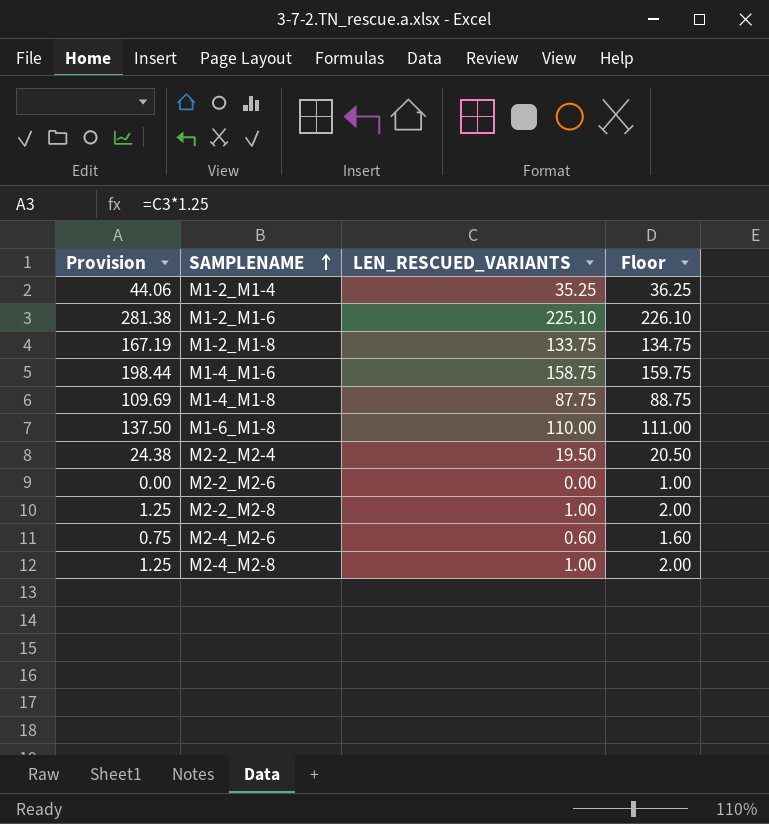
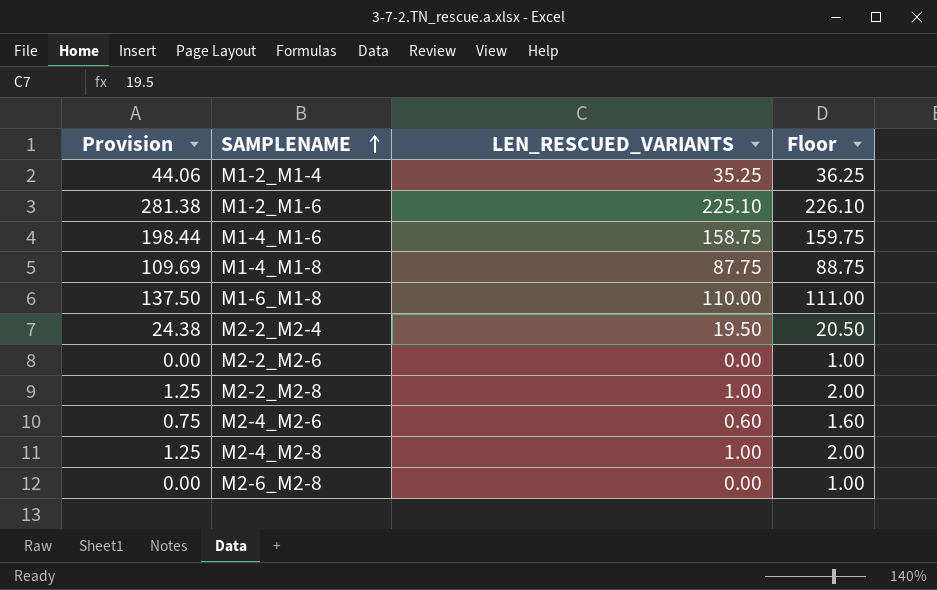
row M1-2_M1-8: 167.19 | 133.75 | 134.75 -> none
row M2-6_M2-8: none -> 0.00 | 0.00 | 1.00

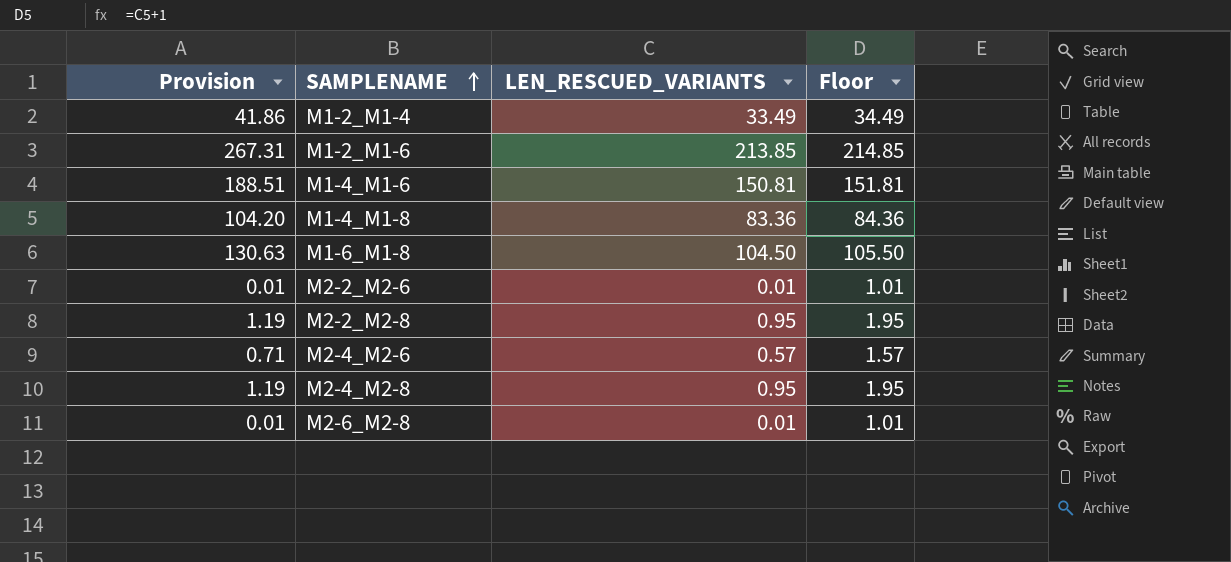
row M2-2_M2-4: 24.38 | 19.50 | 20.50 -> none
M1-2_M1-4 | Provision: 44.06 -> 41.86
M1-2_M1-4 | LEN_RESCUED_VARIANTS: 35.25 -> 33.49
M1-2_M1-4 | Floor: 36.25 -> 34.49
M1-2_M1-6 | Provision: 281.38 -> 267.31
M1-2_M1-6 | LEN_RESCUED_VARIANTS: 225.10 -> 213.85
M1-2_M1-6 | Floor: 226.10 -> 214.85
M1-4_M1-6 | Provision: 198.44 -> 188.51
M1-4_M1-6 | LEN_RESCUED_VARIANTS: 158.75 -> 150.81
M1-4_M1-6 | Floor: 159.75 -> 151.81
M1-4_M1-8 | Provision: 109.69 -> 104.20
M1-4_M1-8 | LEN_RESCUED_VARIANTS: 87.75 -> 83.36
M1-4_M1-8 | Floor: 88.75 -> 84.36
M1-6_M1-8 | Provision: 137.50 -> 130.63
M1-6_M1-8 | LEN_RESCUED_VARIANTS: 110.00 -> 104.50
M1-6_M1-8 | Floor: 111.00 -> 105.50
M2-2_M2-6 | Provision: 0.00 -> 0.01
M2-2_M2-6 | LEN_RESCUED_VARIANTS: 0.00 -> 0.01
M2-2_M2-6 | Floor: 1.00 -> 1.01
M2-2_M2-8 | Provision: 1.25 -> 1.19
M2-2_M2-8 | LEN_RESCUED_VARIANTS: 1.00 -> 0.95
M2-2_M2-8 | Floor: 2.00 -> 1.95
M2-4_M2-6 | Provision: 0.75 -> 0.71
M2-4_M2-6 | LEN_RESCUED_VARIANTS: 0.60 -> 0.57
M2-4_M2-6 | Floor: 1.60 -> 1.57
M2-4_M2-8 | Provision: 1.25 -> 1.19
M2-4_M2-8 | LEN_RESCUED_VARIANTS: 1.00 -> 0.95
M2-4_M2-8 | Floor: 2.00 -> 1.95
M2-6_M2-8 | Provision: 0.00 -> 0.01
M2-6_M2-8 | LEN_RESCUED_VARIANTS: 0.00 -> 0.01
M2-6_M2-8 | Floor: 1.00 -> 1.01

